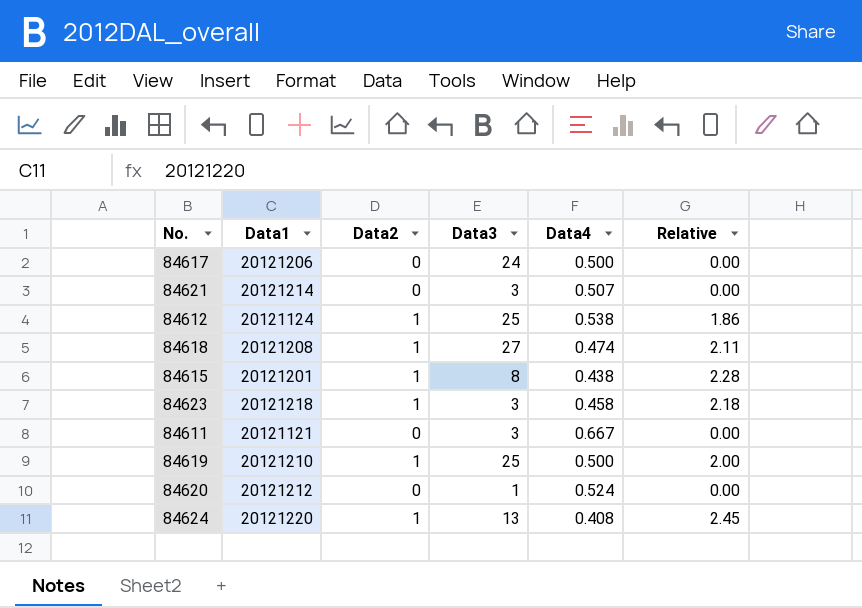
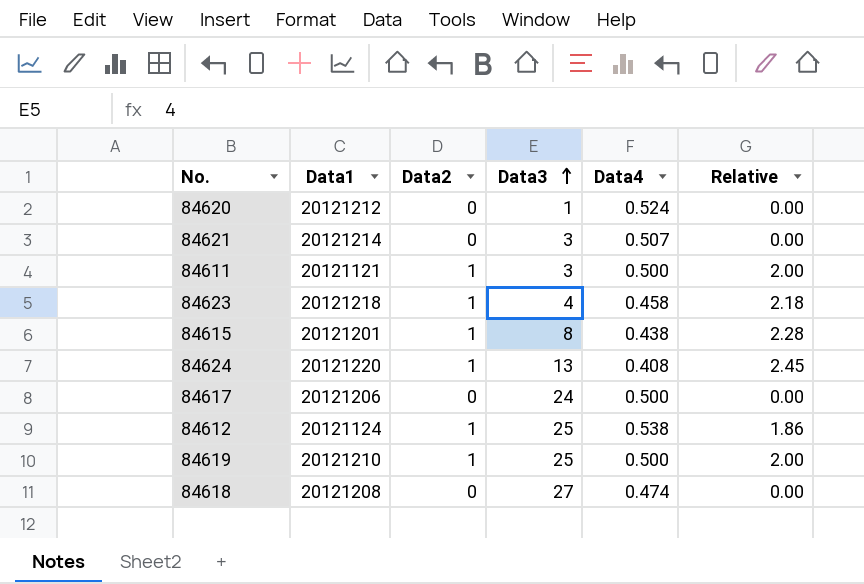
row order: none -> Data3 ascending
84611 | Data2: 0 -> 1
84611 | Data4: 0.667 -> 0.500
84611 | Relative: 0.00 -> 2.00
84623 | Data3: 3 -> 4
84618 | Data2: 1 -> 0
84618 | Relative: 2.11 -> 0.00

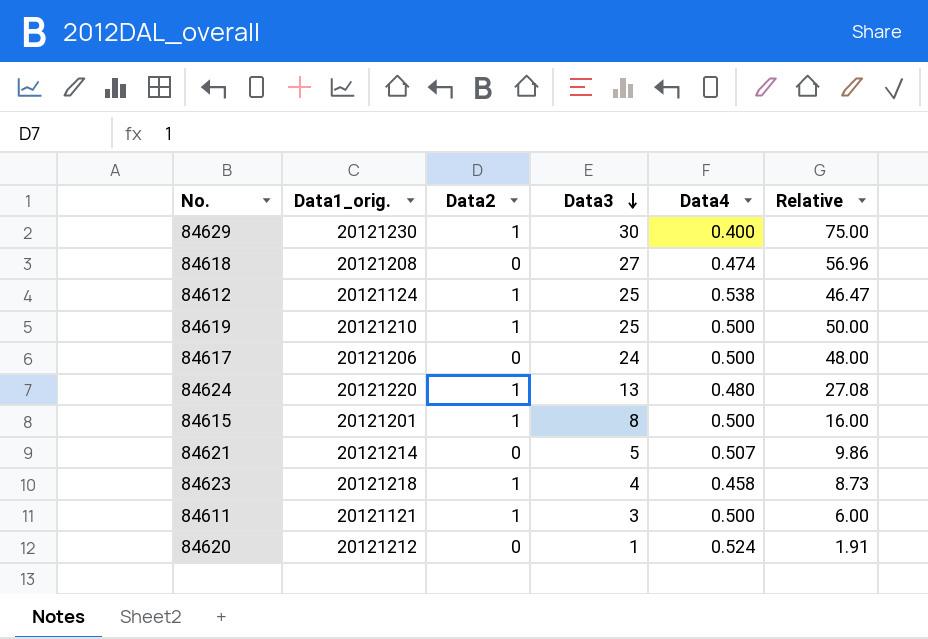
row order: Data3 ascending -> Data3 descending
column name: Data1 -> Data1_orig.
column Relative | formula: [Data2] / [Data4] -> [Data3] / [Data4]
row 84629: none -> 20121230 | 1 | 30 | 0.400 | 75.00
84624 | Data4: 0.408 -> 0.480
84615 | Data4: 0.438 -> 0.500
84621 | Data3: 3 -> 5

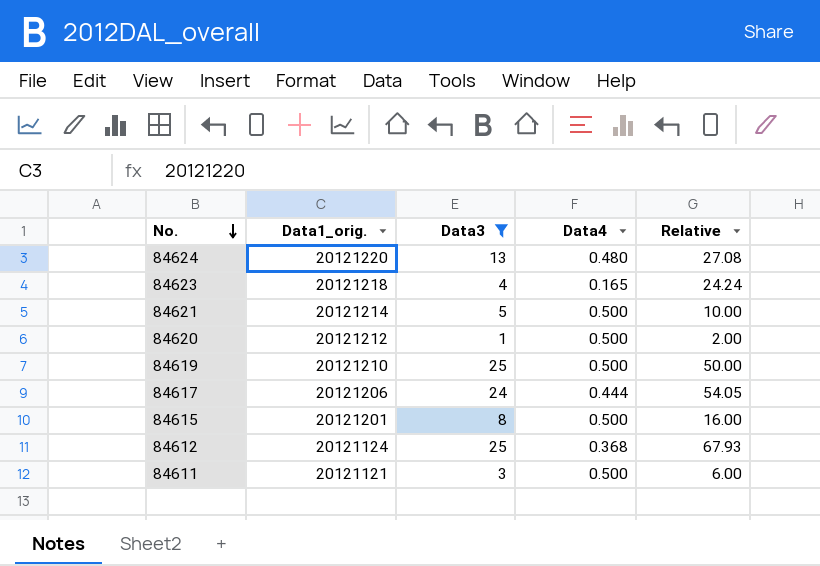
filter: none -> Data3 <= 25
row order: Data3 descending -> No. descending
column Data2 | position: 3 -> none
84623 | Data4: 0.458 -> 0.165
84623 | Relative: 8.73 -> 24.24
84621 | Data4: 0.507 -> 0.500
84621 | Relative: 9.86 -> 10.00
84620 | Data4: 0.524 -> 0.500
84620 | Relative: 1.91 -> 2.00
84617 | Data4: 0.500 -> 0.444
84617 | Relative: 48.00 -> 54.05
84612 | Data4: 0.538 -> 0.368
84612 | Relative: 46.47 -> 67.93

